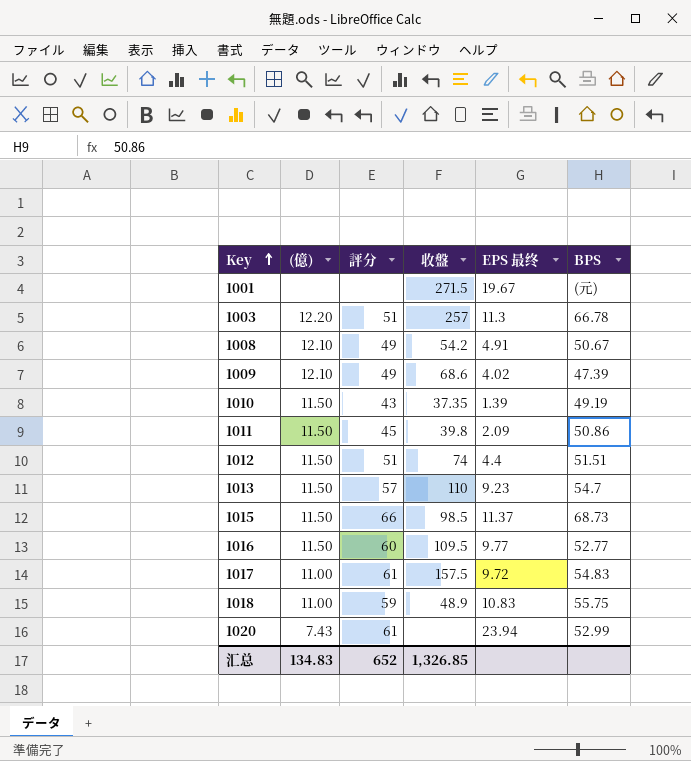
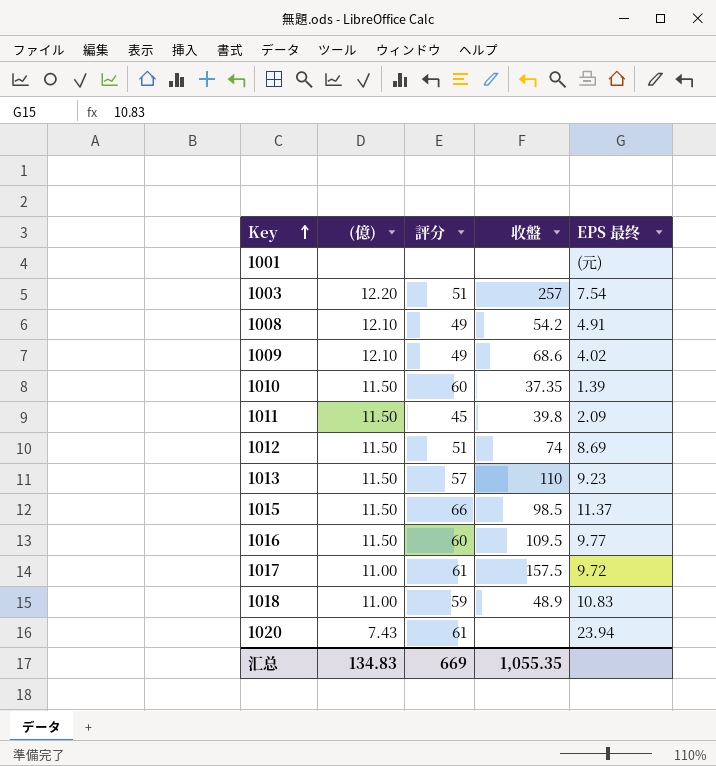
column BPS | position: 6 -> none
1001 | 收盤: 271.5 -> none
1001 | EPS 最终: 19.67 -> (元)
1003 | EPS 最终: 11.3 -> 7.54
1010 | 評分: 43 -> 60
1012 | EPS 最终: 4.4 -> 8.69
汇总 | 評分: 652 -> 669
汇总 | 收盤: 1,326.85 -> 1,055.35

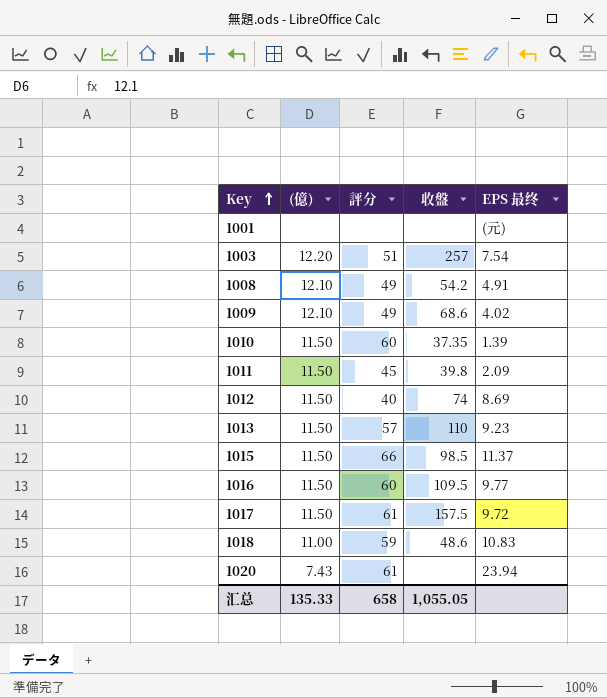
1012 | 評分: 51 -> 40
1017 | (億): 11.00 -> 11.50
1018 | 收盤: 48.9 -> 48.6
汇总 | (億): 134.83 -> 135.33
汇总 | 評分: 669 -> 658
汇总 | 收盤: 1,055.35 -> 1,055.05

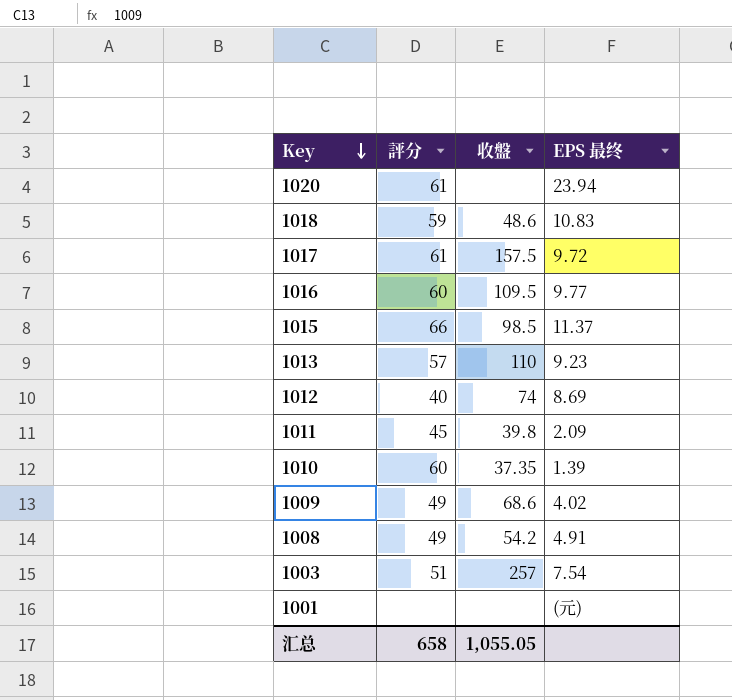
row order: Key ascending -> Key descending
column (億) | position: 2 -> none

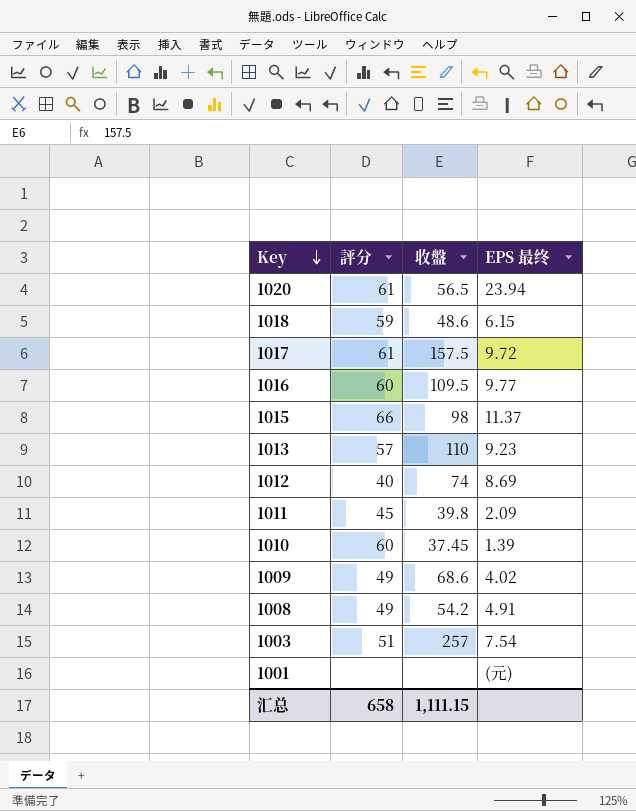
1020 | 收盤: none -> 56.5
1018 | EPS 最终: 10.83 -> 6.15
1015 | 收盤: 98.5 -> 98
1010 | 收盤: 37.35 -> 37.45
汇总 | 收盤: 1,055.05 -> 1,111.15

